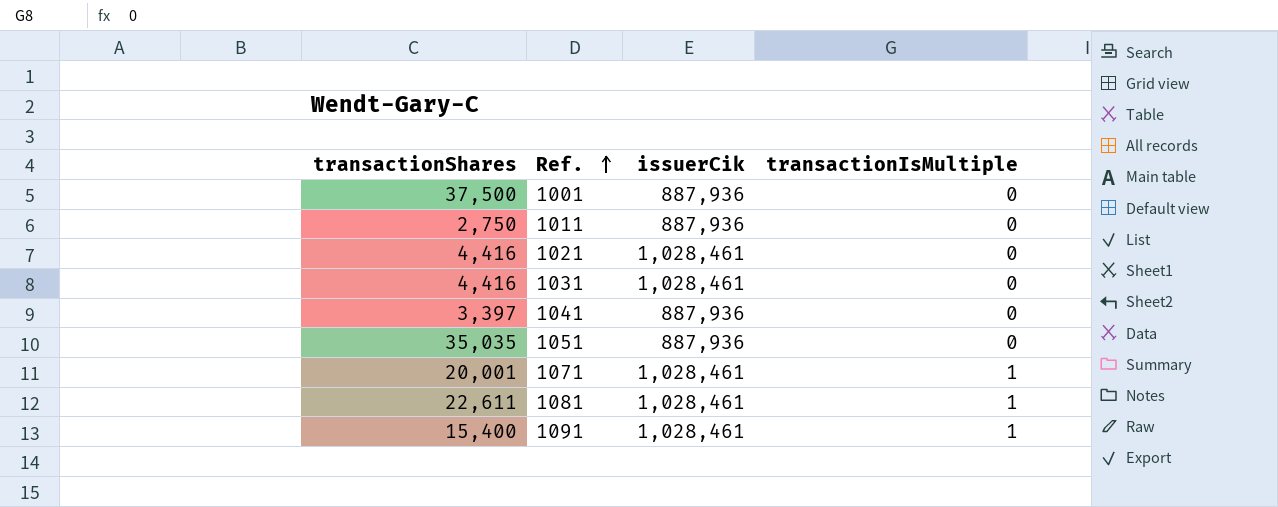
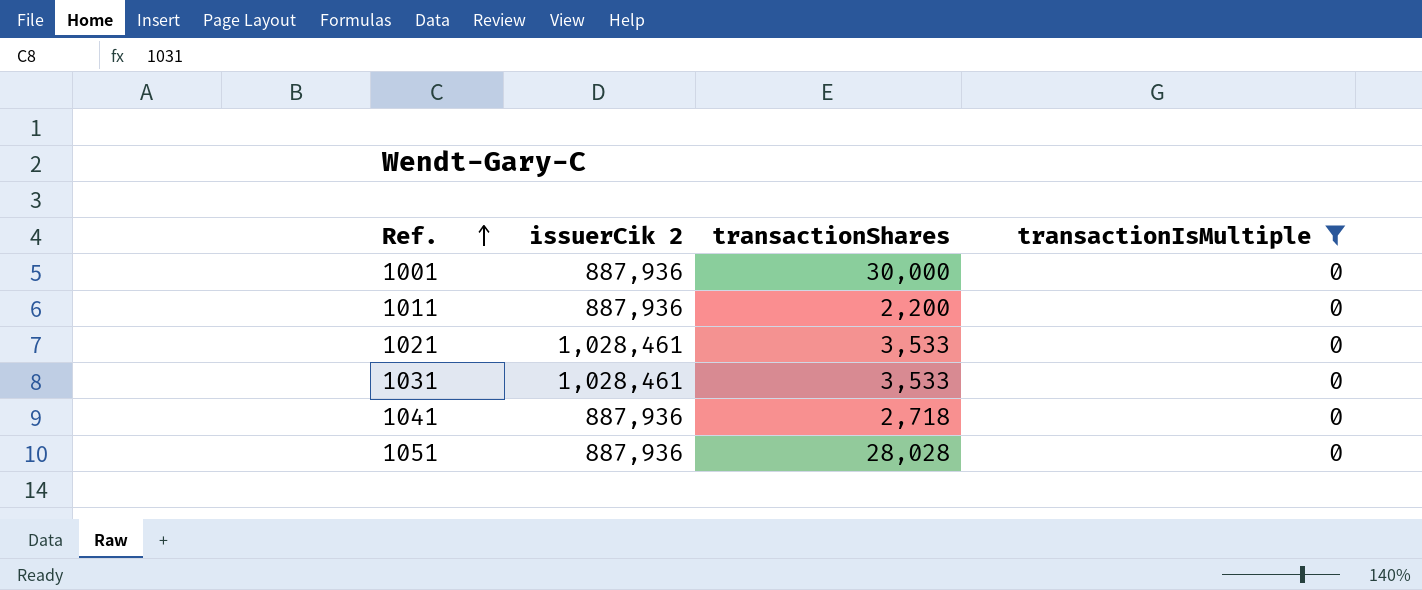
filter: none -> transactionIsMultiple = 0
column name: issuerCik -> issuerCik 2
column transactionShares | position: 1 -> 3
1001 | transactionShares: 37,500 -> 30,000
1011 | transactionShares: 2,750 -> 2,200
1021 | transactionShares: 4,416 -> 3,533
1031 | transactionShares: 4,416 -> 3,533
1041 | transactionShares: 3,397 -> 2,718
1051 | transactionShares: 35,035 -> 28,028

